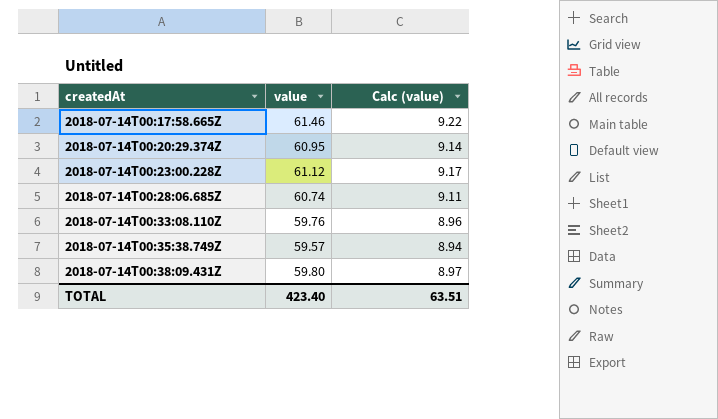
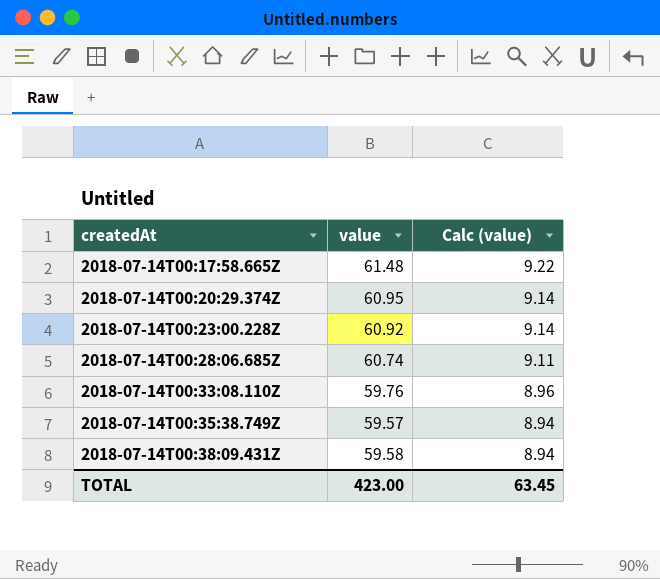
2018-07-14T00:17:58.665Z | value: 61.46 -> 61.48
2018-07-14T00:23:00.228Z | value: 61.12 -> 60.92
2018-07-14T00:23:00.228Z | Calc (value): 9.17 -> 9.14
2018-07-14T00:38:09.431Z | value: 59.80 -> 59.58
2018-07-14T00:38:09.431Z | Calc (value): 8.97 -> 8.94
TOTAL | value: 423.40 -> 423.00
TOTAL | Calc (value): 63.51 -> 63.45

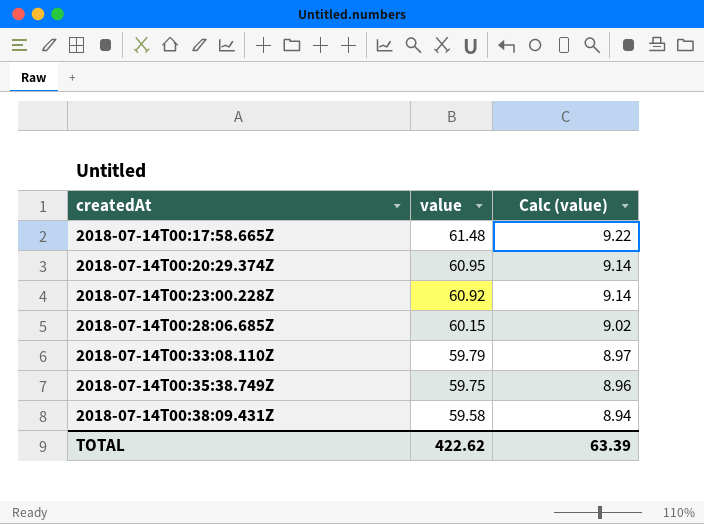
2018-07-14T00:28:06.685Z | value: 60.74 -> 60.15
2018-07-14T00:28:06.685Z | Calc (value): 9.11 -> 9.02
2018-07-14T00:33:08.110Z | value: 59.76 -> 59.79
2018-07-14T00:33:08.110Z | Calc (value): 8.96 -> 8.97
2018-07-14T00:35:38.749Z | value: 59.57 -> 59.75
2018-07-14T00:35:38.749Z | Calc (value): 8.94 -> 8.96
TOTAL | value: 423.00 -> 422.62
TOTAL | Calc (value): 63.45 -> 63.39

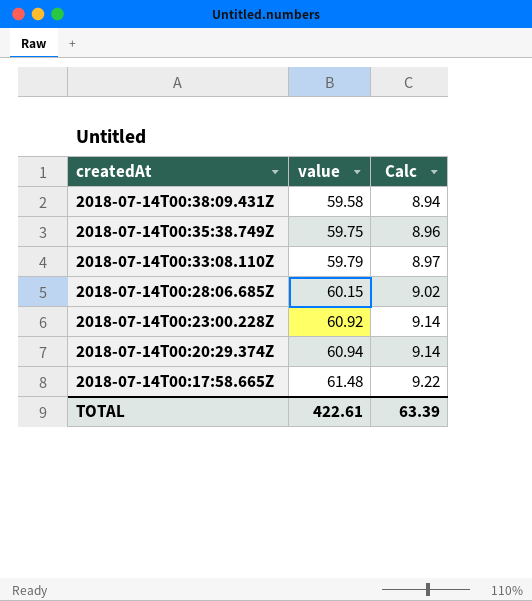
row order: createdAt ascending -> createdAt descending
column name: Calc (value) -> Calc
2018-07-14T00:20:29.374Z | value: 60.95 -> 60.94
TOTAL | value: 422.62 -> 422.61

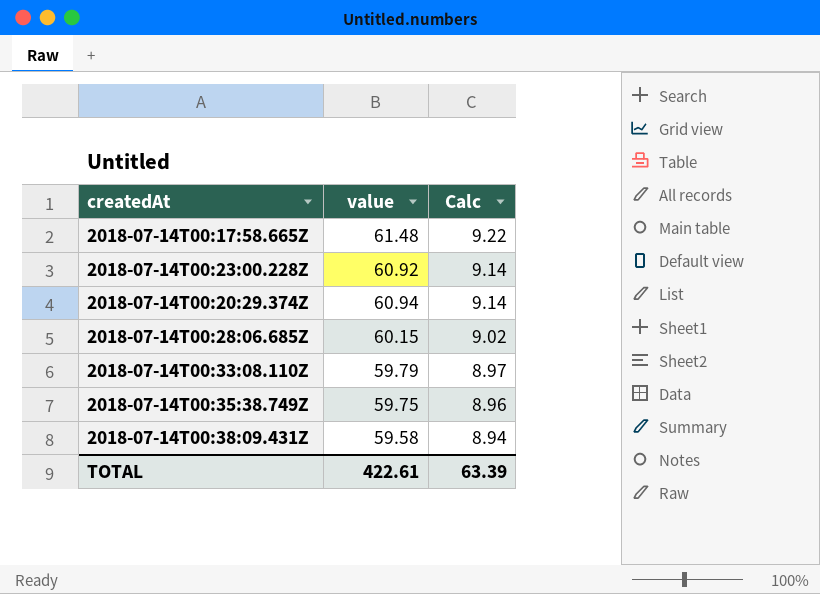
row order: createdAt descending -> Calc descending

